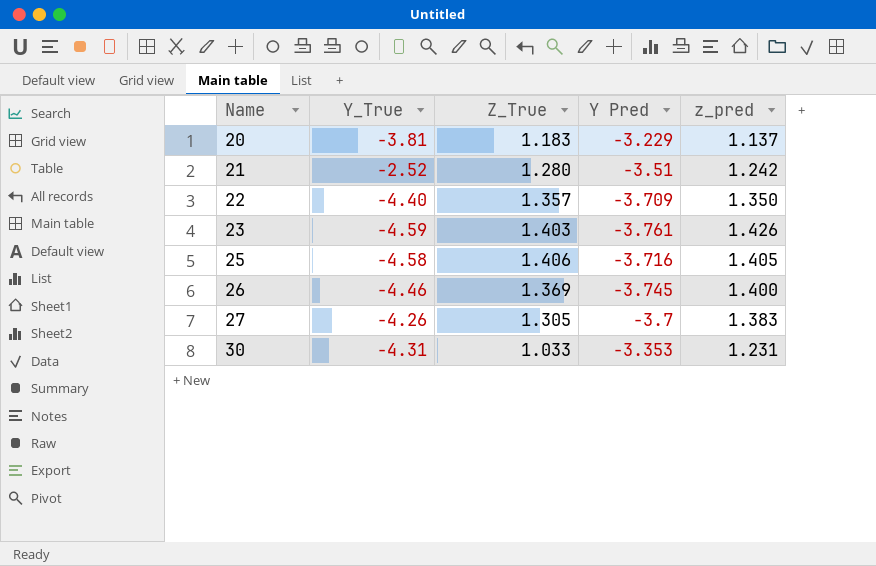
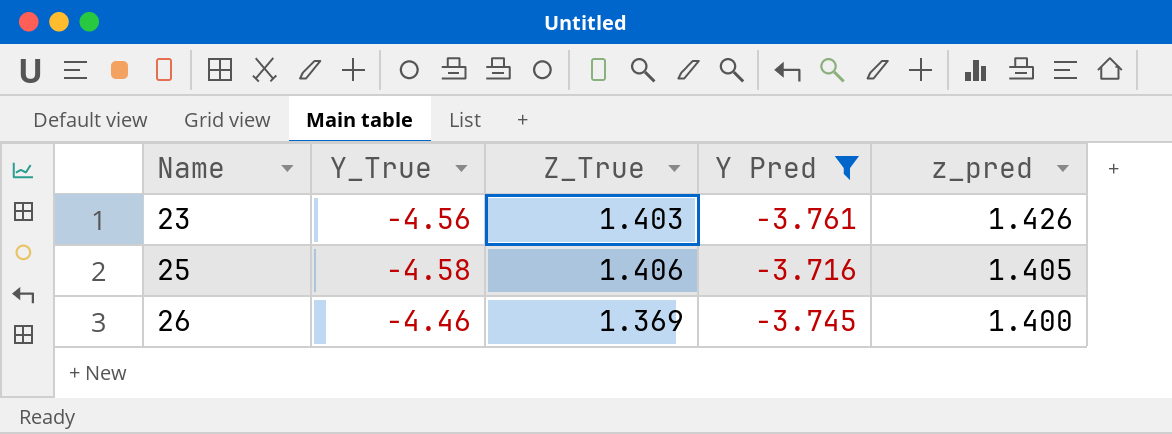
filter: none -> Y Pred <= -3.716
23 | Y_True: -4.59 -> -4.56

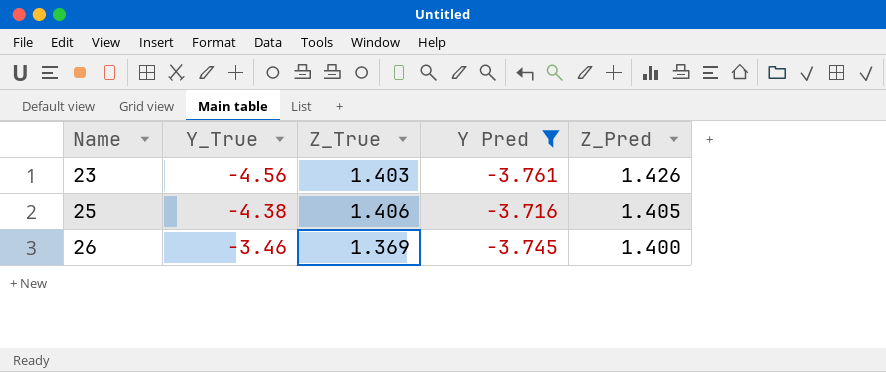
column name: z_pred -> Z_Pred
25 | Y_True: -4.58 -> -4.38
26 | Y_True: -4.46 -> -3.46

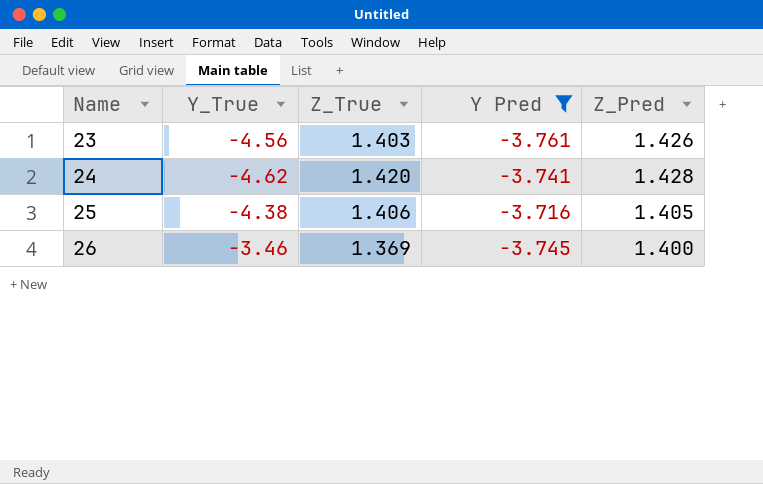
row 24: none -> -4.62 | 1.420 | -3.741 | 1.428

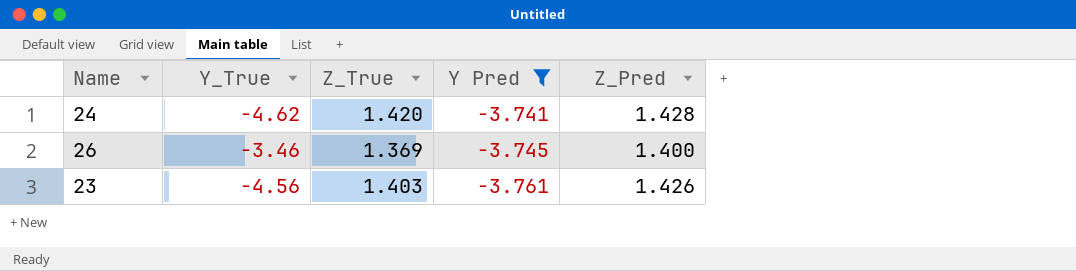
row order: Name ascending -> Y Pred descending
row 25: -4.38 | 1.406 | -3.716 | 1.405 -> none

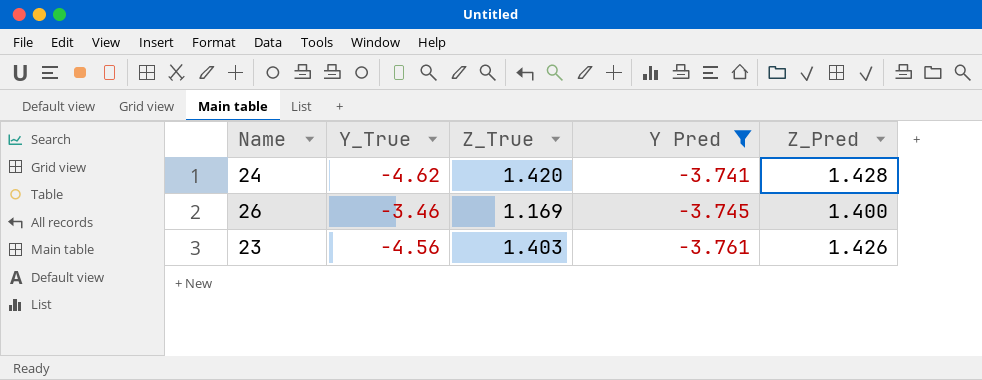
26 | Z_True: 1.369 -> 1.169

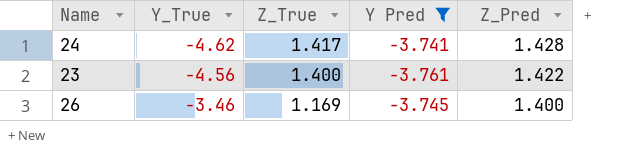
row order: Y Pred descending -> Y_True ascending
24 | Z_True: 1.420 -> 1.417
23 | Z_True: 1.403 -> 1.400
23 | Z_Pred: 1.426 -> 1.422

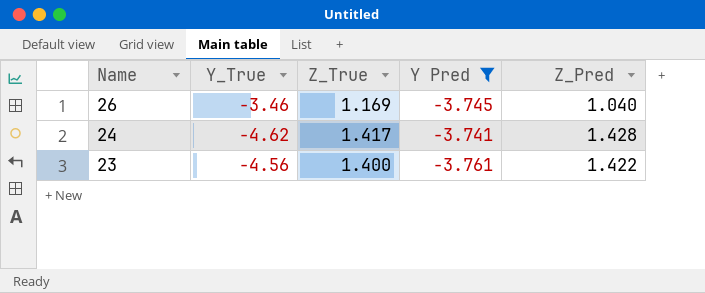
row order: Y_True ascending -> Name descending
26 | Z_Pred: 1.400 -> 1.040

